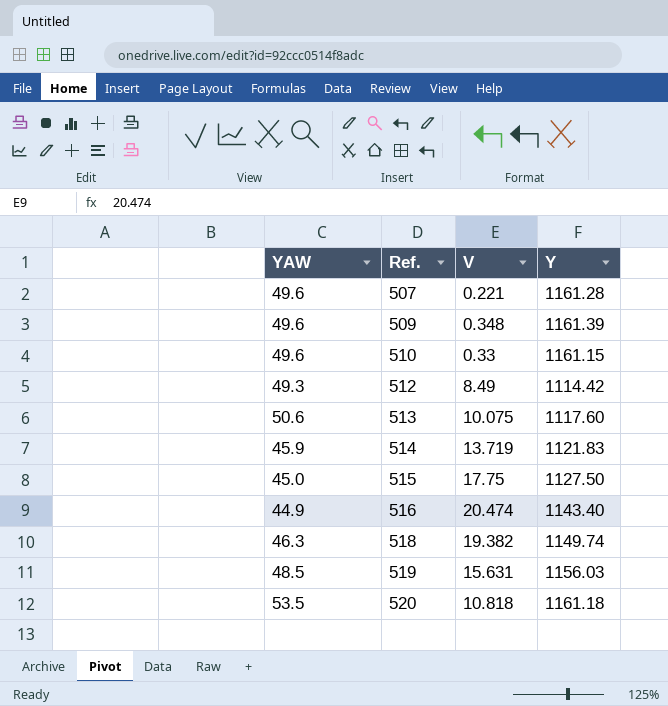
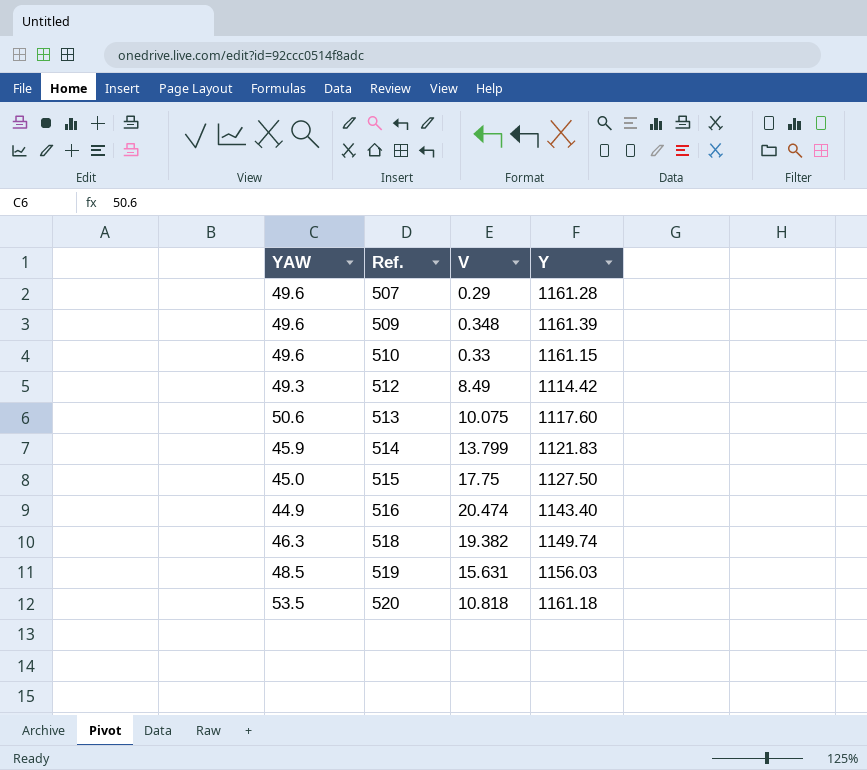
507 | V: 0.221 -> 0.29
514 | V: 13.719 -> 13.799

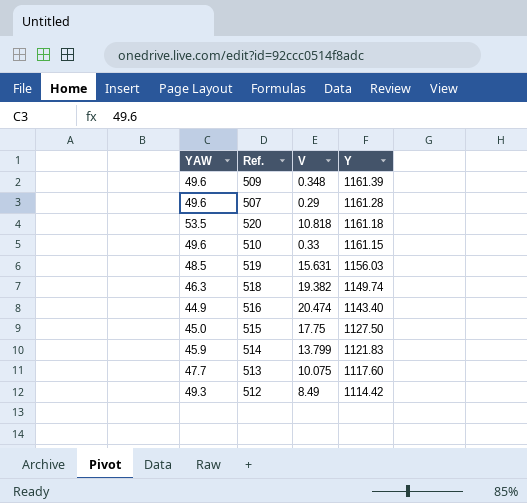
row order: Ref. ascending -> Y descending
513 | YAW: 50.6 -> 47.7

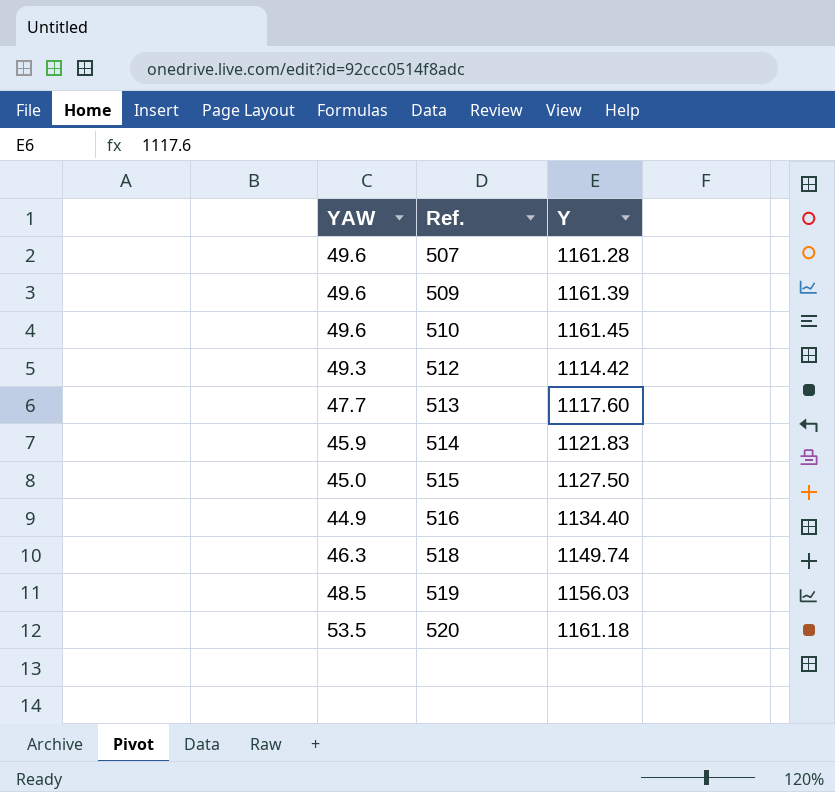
row order: Y descending -> Ref. ascending
column V | position: 3 -> none
510 | Y: 1161.15 -> 1161.45
516 | Y: 1143.40 -> 1134.40

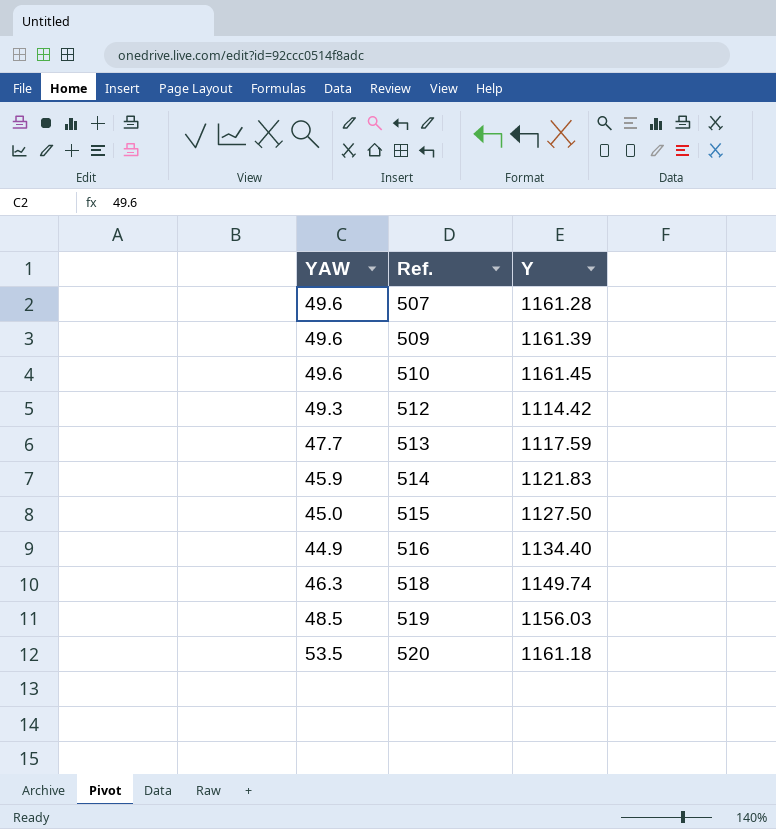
513 | Y: 1117.60 -> 1117.59

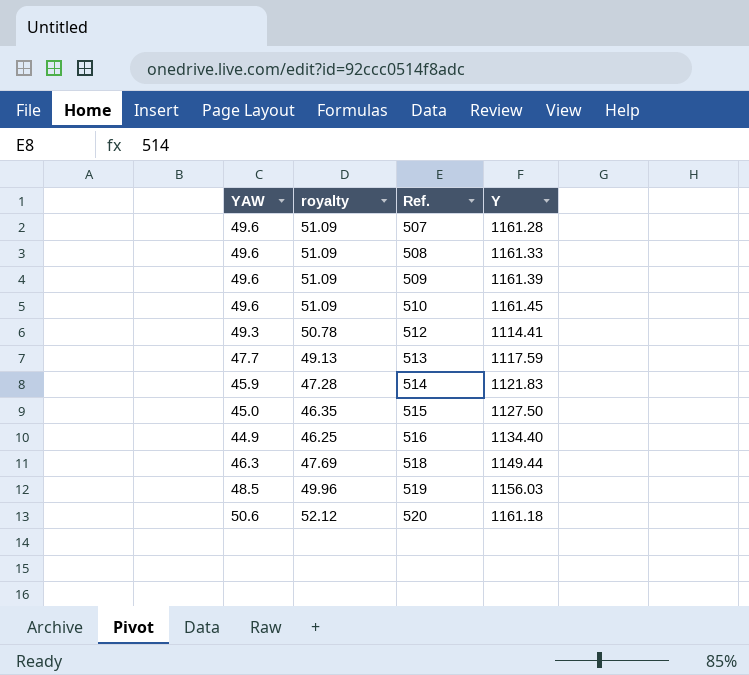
column royalty | formula: none -> [YAW] * 1.03
row 508: none -> 49.6 | 51.09 | 1161.33
512 | Y: 1114.42 -> 1114.41
518 | Y: 1149.74 -> 1149.44
520 | YAW: 53.5 -> 50.6

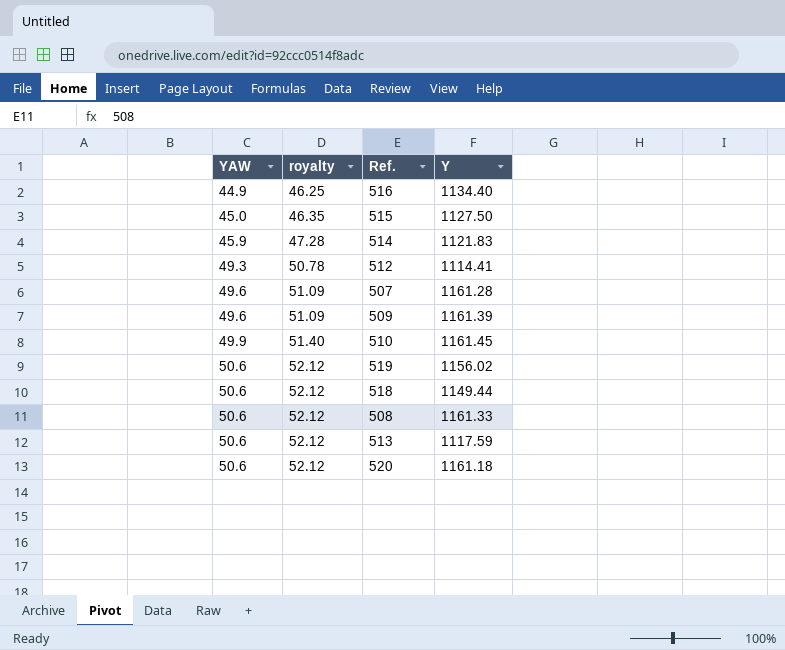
row order: Ref. ascending -> YAW ascending
510 | YAW: 49.6 -> 49.9
510 | royalty: 51.09 -> 51.40
519 | YAW: 48.5 -> 50.6
519 | royalty: 49.96 -> 52.12
519 | Y: 1156.03 -> 1156.02
518 | YAW: 46.3 -> 50.6
518 | royalty: 47.69 -> 52.12
508 | YAW: 49.6 -> 50.6
508 | royalty: 51.09 -> 52.12
513 | YAW: 47.7 -> 50.6
513 | royalty: 49.13 -> 52.12

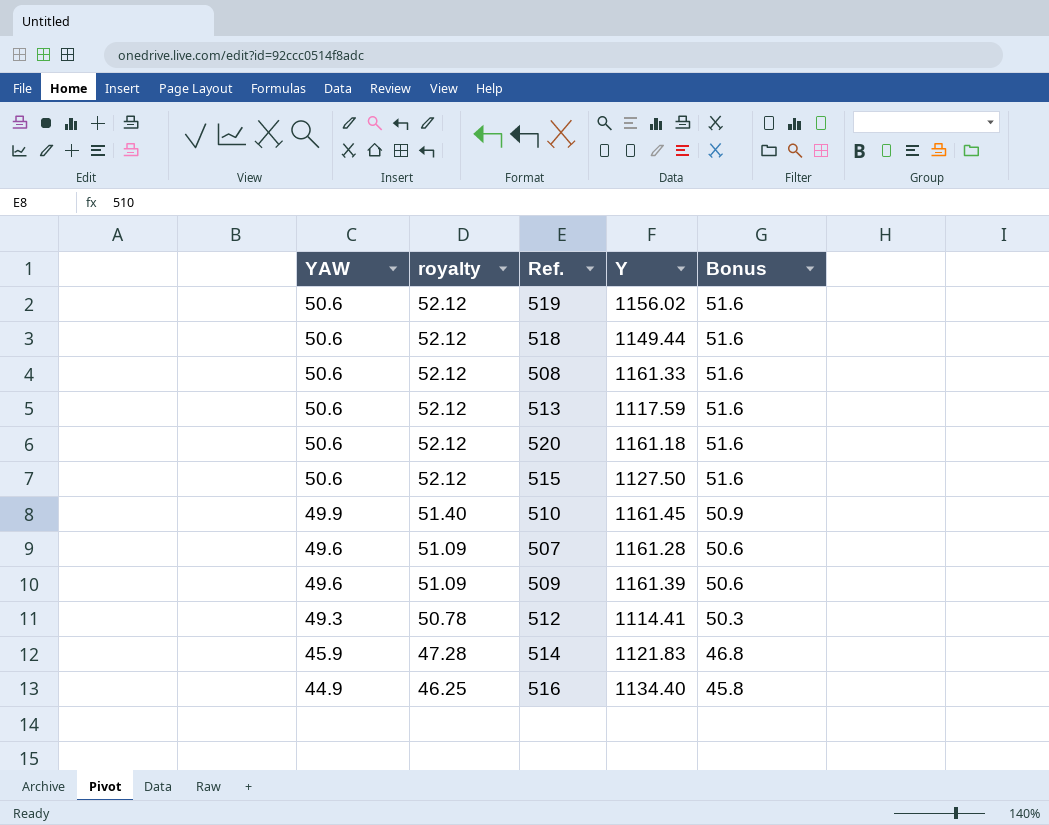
row order: YAW ascending -> YAW descending
column Bonus | formula: none -> [YAW] * 1.02
515 | YAW: 45.0 -> 50.6
515 | royalty: 46.35 -> 52.12

